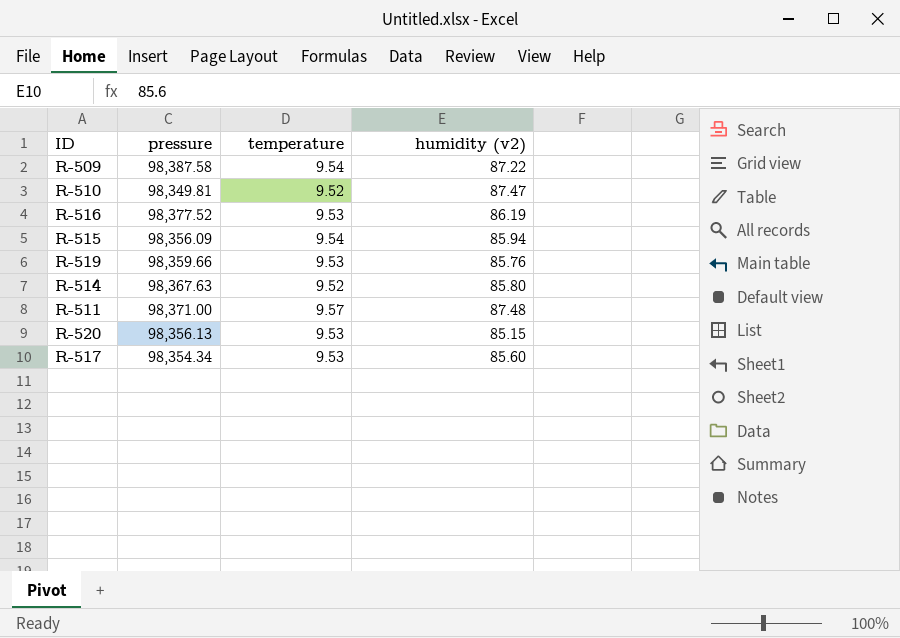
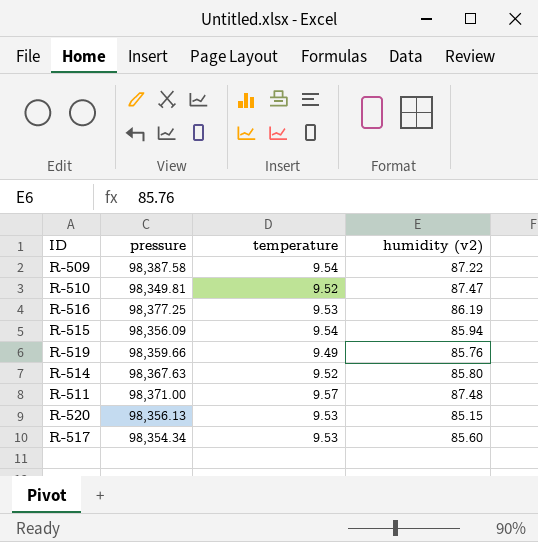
R-516 | pressure: 98,377.52 -> 98,377.25
R-519 | temperature: 9.53 -> 9.49

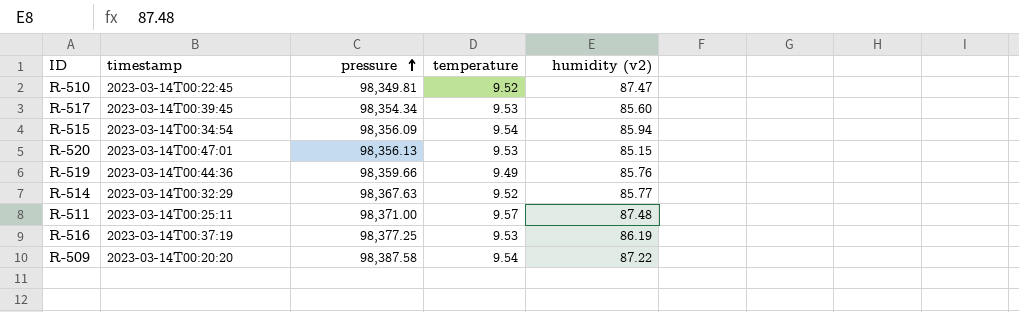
row order: none -> pressure ascending
column timestamp | position: none -> 2
R-514 | humidity (v2): 85.80 -> 85.77

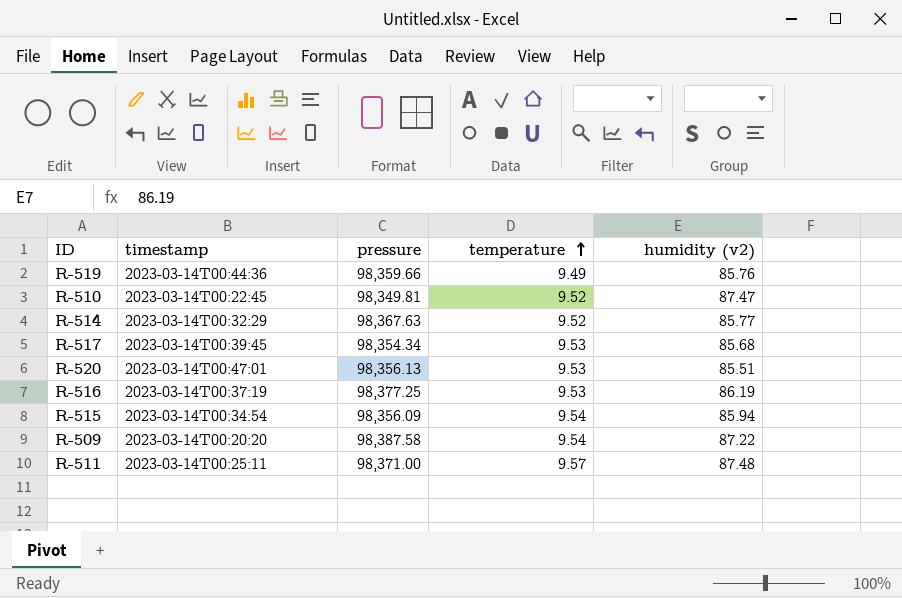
row order: pressure ascending -> temperature ascending
R-517 | humidity (v2): 85.60 -> 85.68
R-520 | humidity (v2): 85.15 -> 85.51

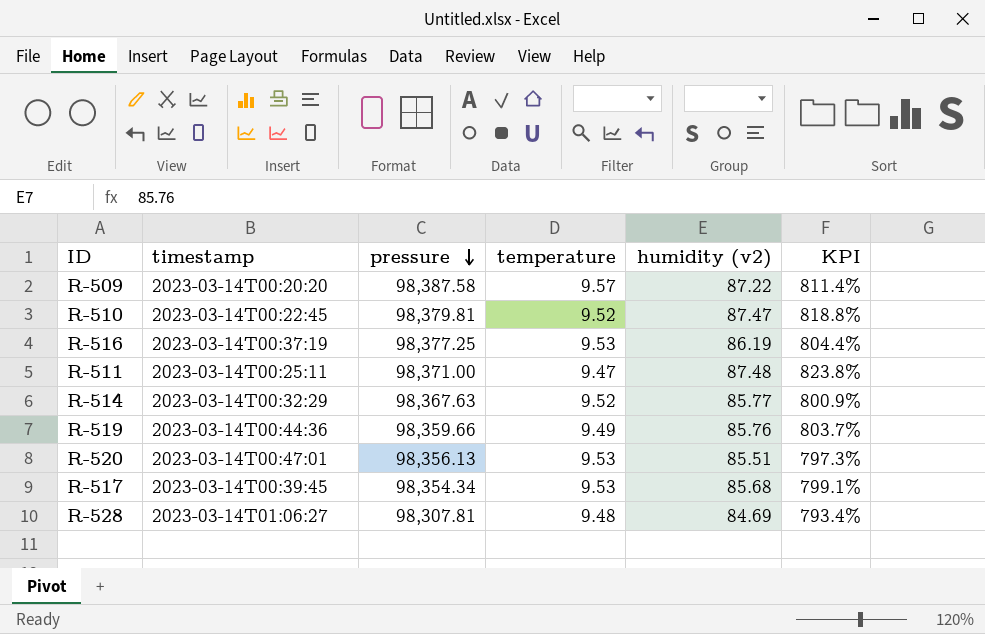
row order: temperature ascending -> pressure descending
column KPI | formula: none -> ([humidity (v2)] - [temperature]) / [temperature]
row R-515: 2023-03-14T00:34:54 | 98,356.09 | 9.54 | 85.94 -> none
R-509 | temperature: 9.54 -> 9.57
R-510 | pressure: 98,349.81 -> 98,379.81
R-511 | temperature: 9.57 -> 9.47
row R-528: none -> 2023-03-14T01:06:27 | 98,307.81 | 9.48 | 84.69 | 793.4%

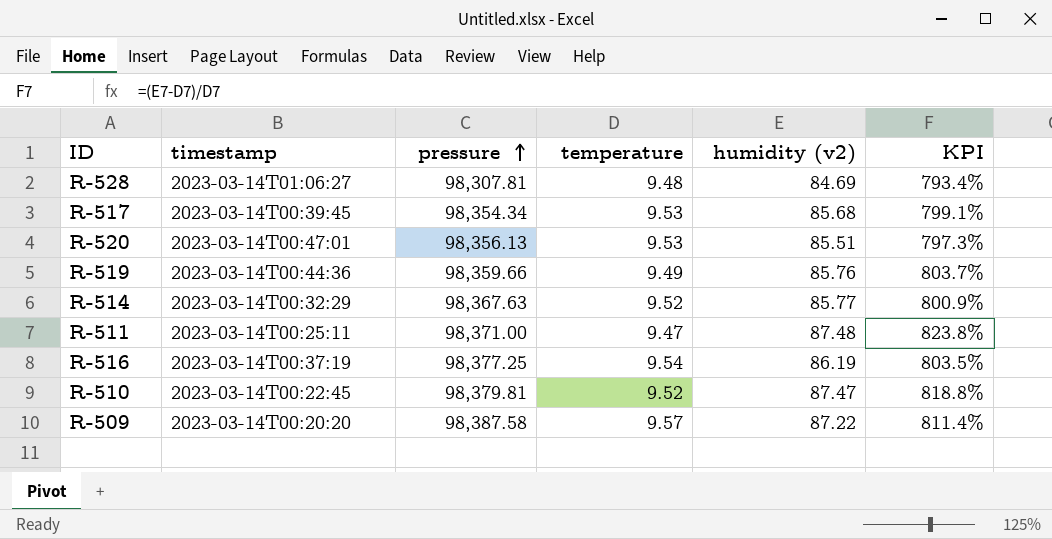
row order: pressure descending -> pressure ascending
R-516 | temperature: 9.53 -> 9.54
R-516 | KPI: 804.4% -> 803.5%

